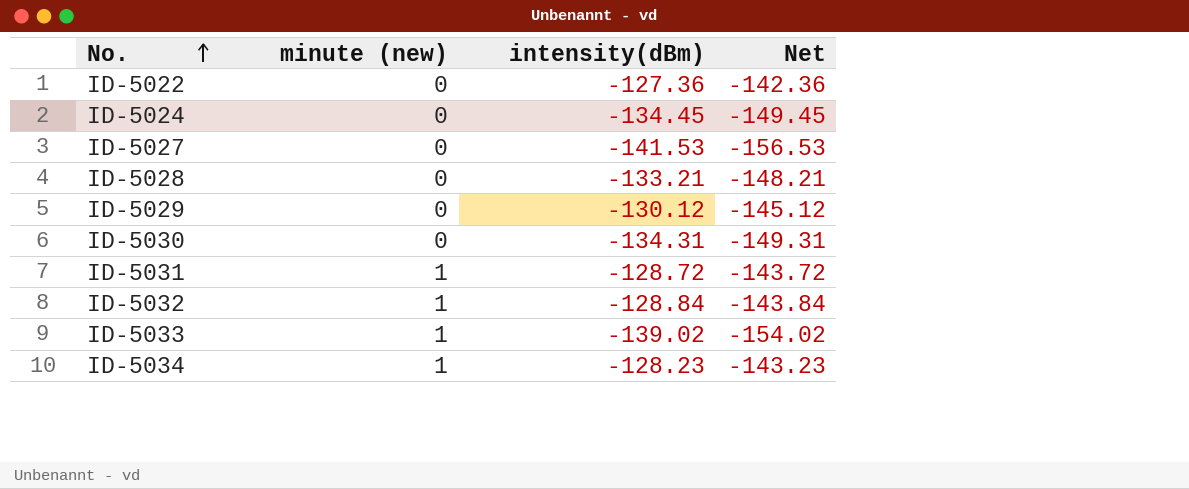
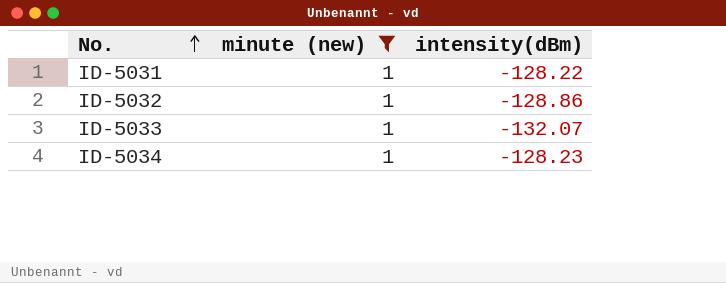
filter: none -> minute (new) = 1
column Net | formula: [intensity(dBm)] - 15 -> none
ID-5031 | intensity(dBm): -128.72 -> -128.22
ID-5032 | intensity(dBm): -128.84 -> -128.86
ID-5033 | intensity(dBm): -139.02 -> -132.07

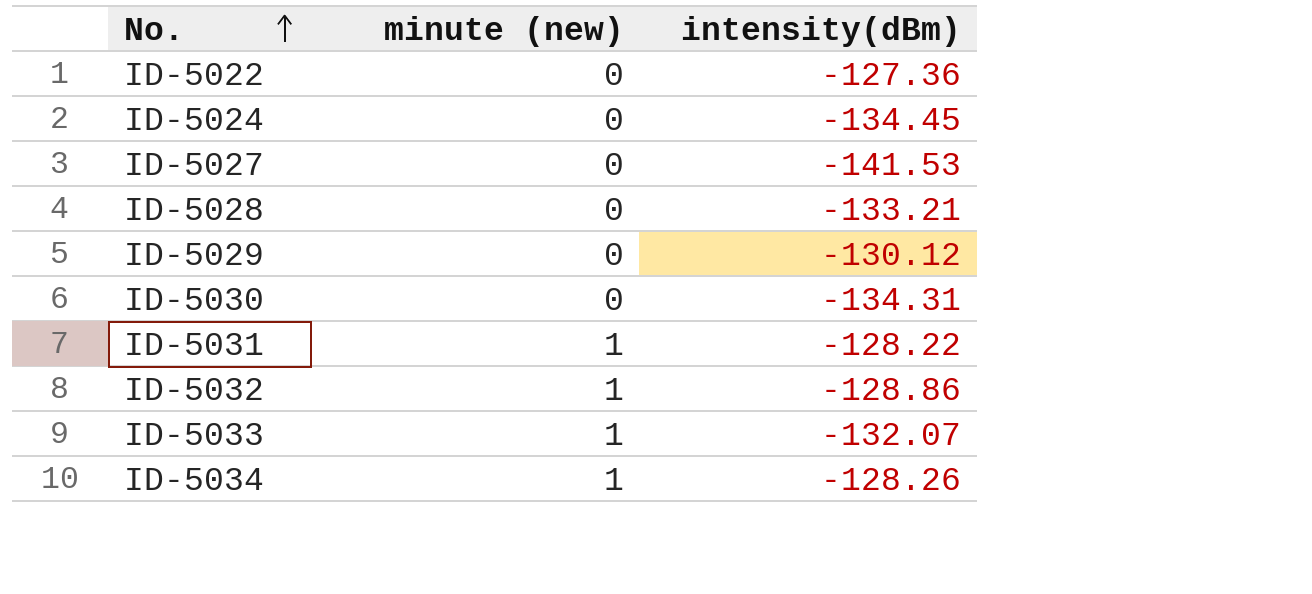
filter: minute (new) = 1 -> none
ID-5034 | intensity(dBm): -128.23 -> -128.26

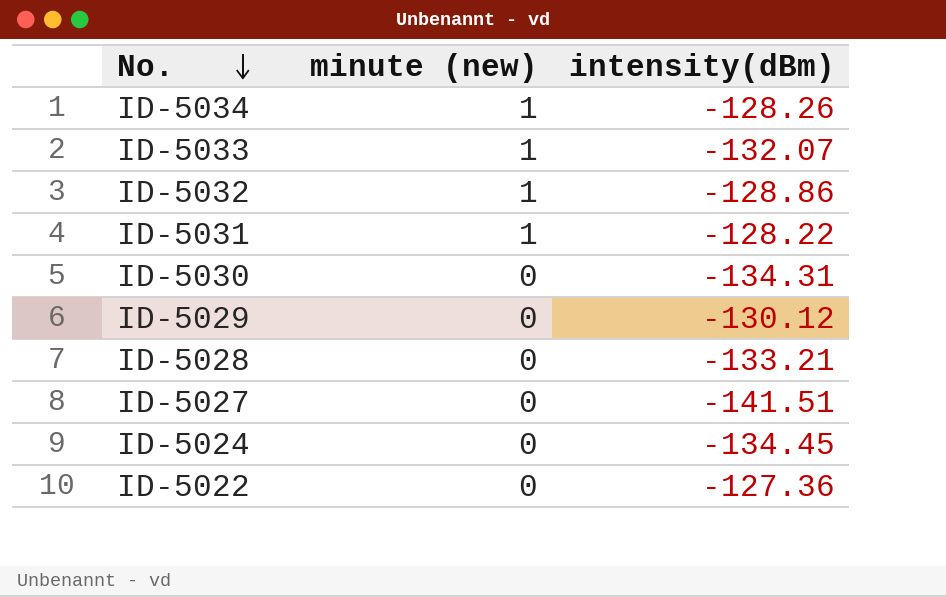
row order: No. ascending -> No. descending
ID-5027 | intensity(dBm): -141.53 -> -141.51

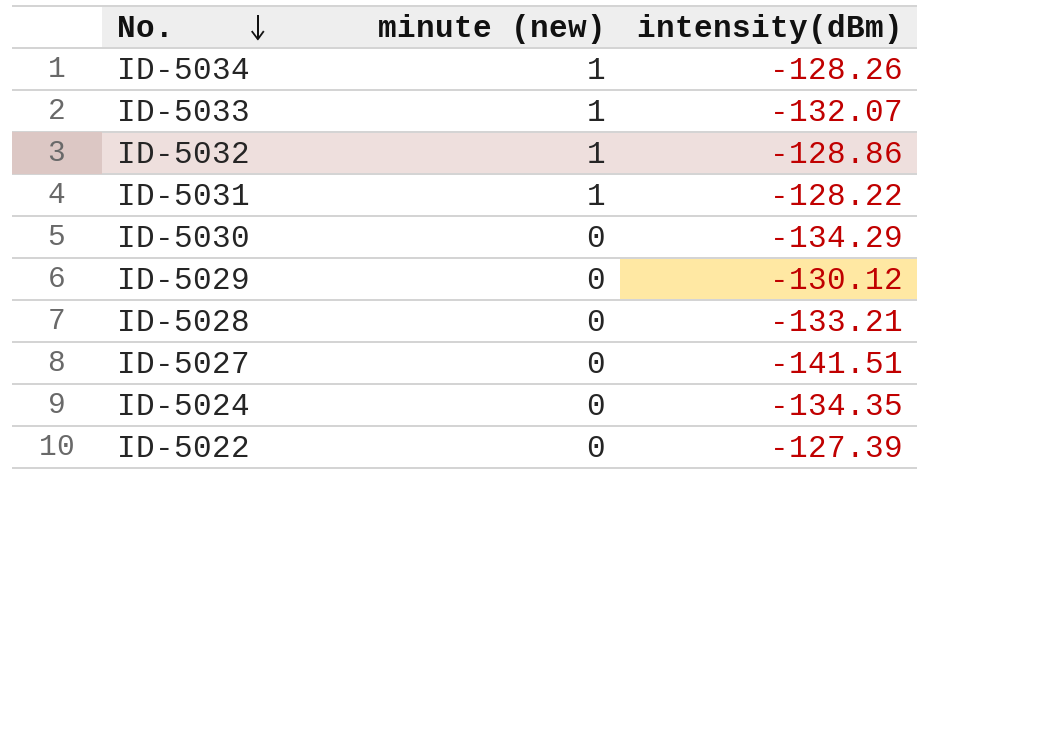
ID-5030 | intensity(dBm): -134.31 -> -134.29
ID-5024 | intensity(dBm): -134.45 -> -134.35
ID-5022 | intensity(dBm): -127.36 -> -127.39

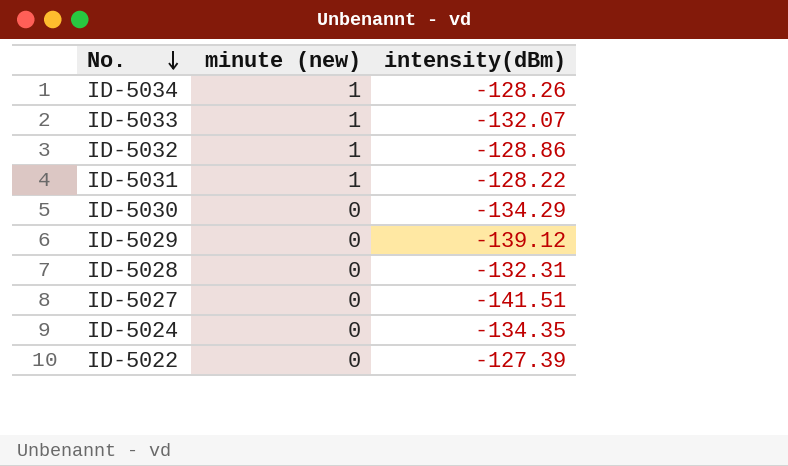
ID-5029 | intensity(dBm): -130.12 -> -139.12
ID-5028 | intensity(dBm): -133.21 -> -132.31

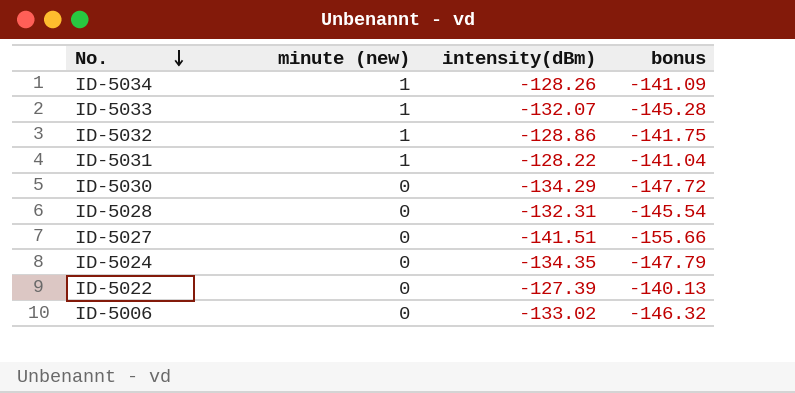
column bonus | formula: none -> [intensity(dBm)] * 1.1
row ID-5029: 0 | -139.12 -> none
row ID-5006: none -> 0 | -133.02 | -146.32

